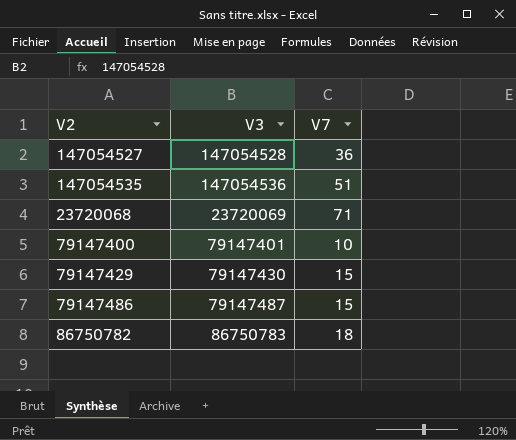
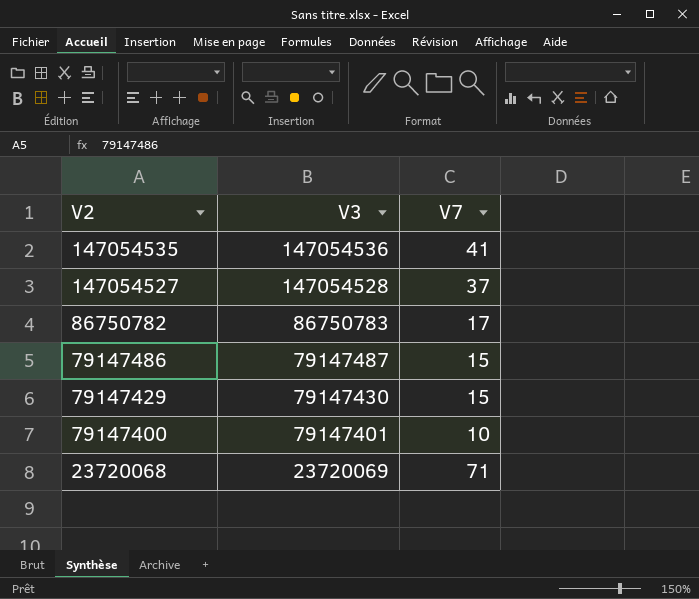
row order: none -> V2 descending
147054535 | V7: 51 -> 41
147054527 | V7: 36 -> 37
86750782 | V7: 18 -> 17

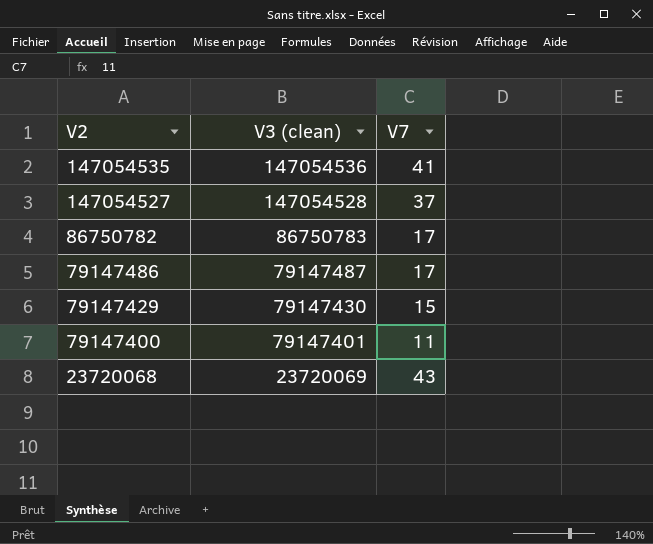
column name: V3 -> V3 (clean)
79147486 | V7: 15 -> 17
79147400 | V7: 10 -> 11
23720068 | V7: 71 -> 43

